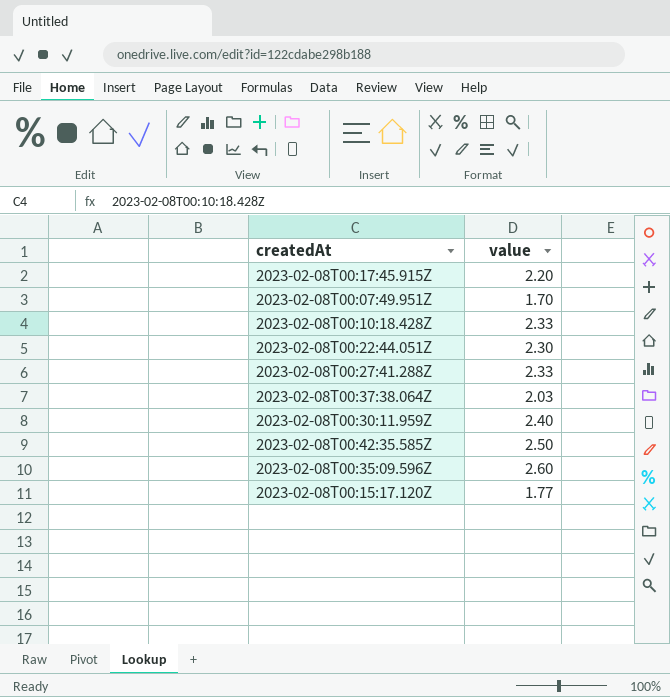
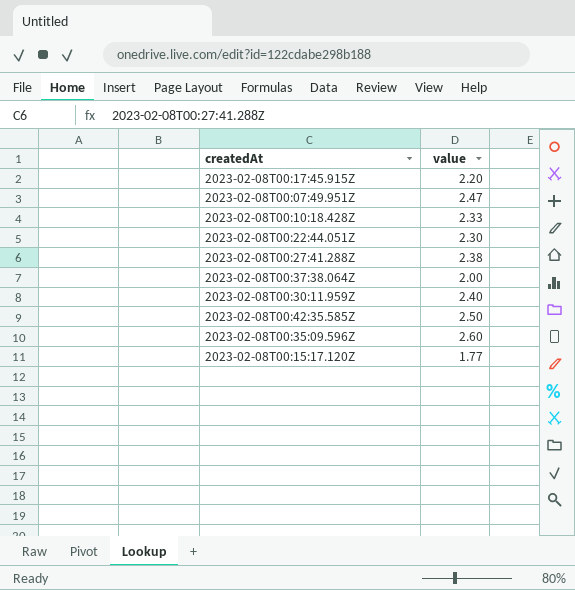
2023-02-08T00:07:49.951Z | value: 1.70 -> 2.47
2023-02-08T00:27:41.288Z | value: 2.33 -> 2.38
2023-02-08T00:37:38.064Z | value: 2.03 -> 2.00

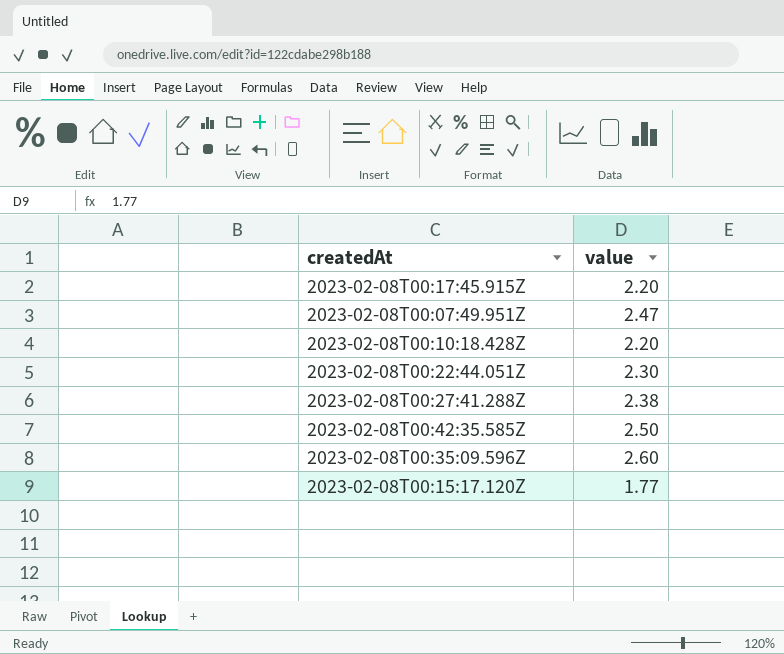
row 2023-02-08T00:37:38.064Z: 2.00 -> none
row 2023-02-08T00:30:11.959Z: 2.40 -> none
2023-02-08T00:10:18.428Z | value: 2.33 -> 2.20

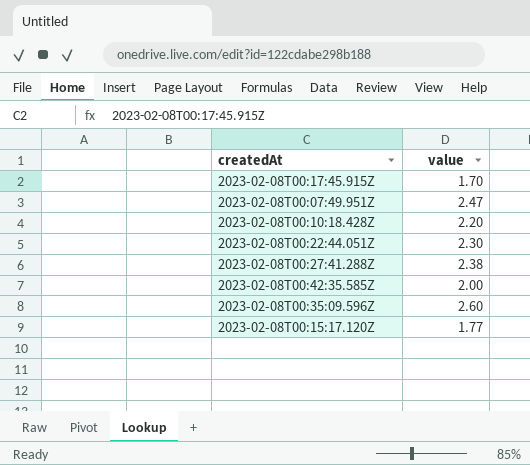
2023-02-08T00:17:45.915Z | value: 2.20 -> 1.70
2023-02-08T00:42:35.585Z | value: 2.50 -> 2.00

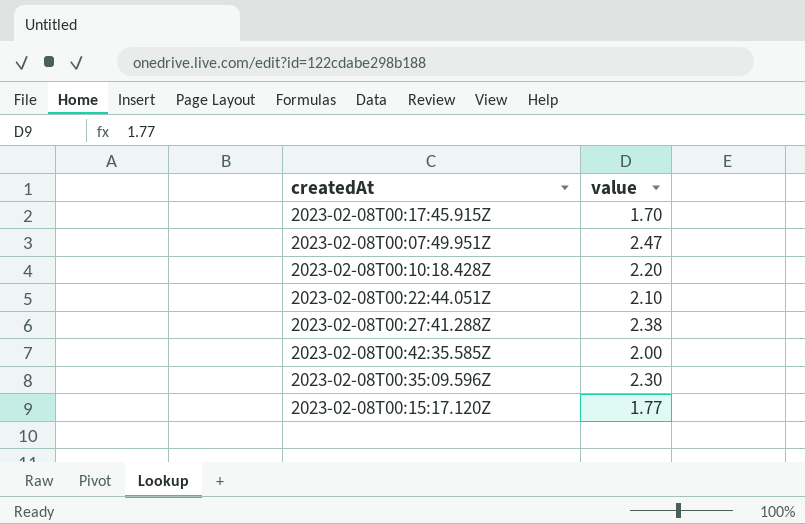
2023-02-08T00:22:44.051Z | value: 2.30 -> 2.10
2023-02-08T00:35:09.596Z | value: 2.60 -> 2.30

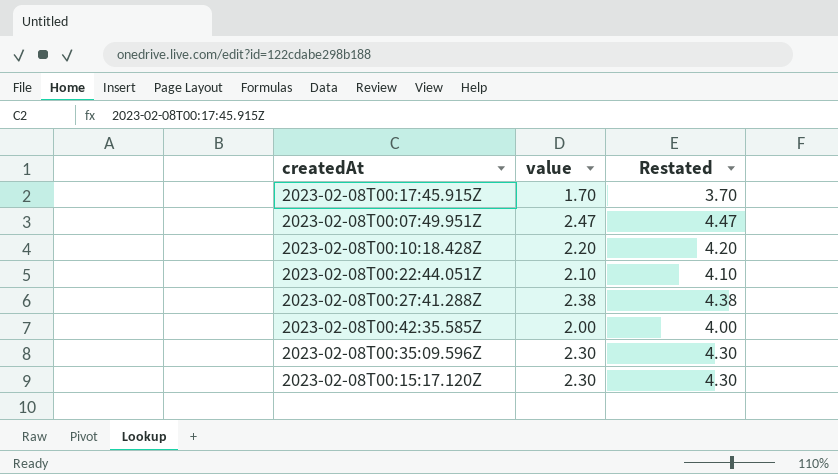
column Restated | formula: none -> [value] + 2
2023-02-08T00:15:17.120Z | value: 1.77 -> 2.30

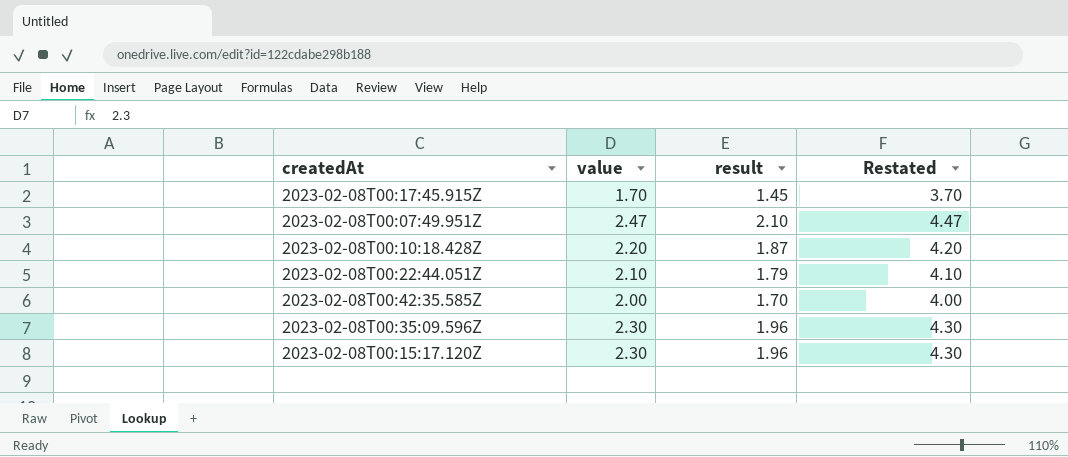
column result | formula: none -> [value] * 0.85
row 2023-02-08T00:27:41.288Z: 2.38 | 4.38 -> none

